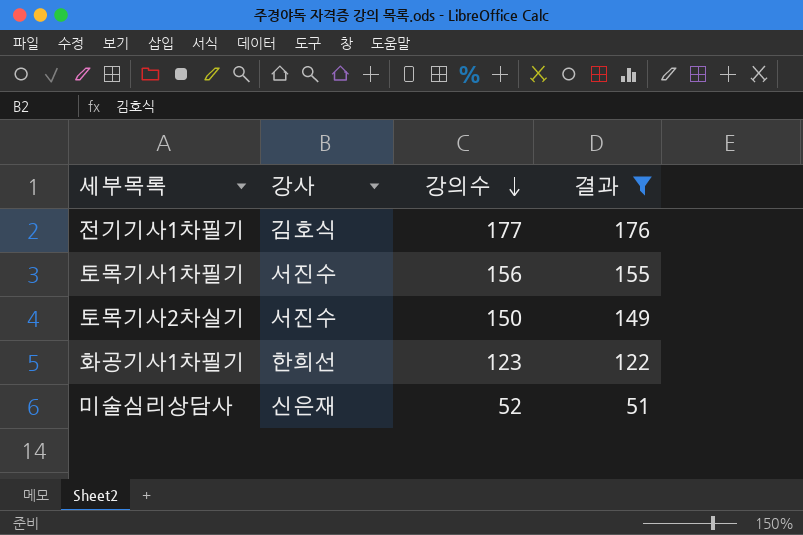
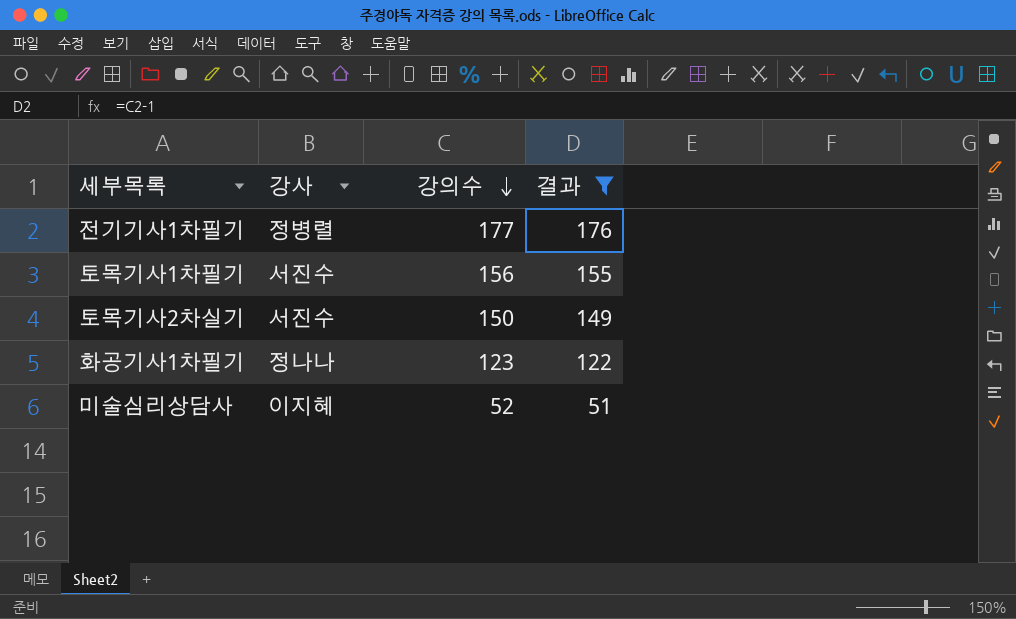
전기기사1차필기 | 강사: 김호식 -> 정병렬
화공기사1차필기 | 강사: 한희선 -> 정나나
미술심리상담사 | 강사: 신은재 -> 이지혜

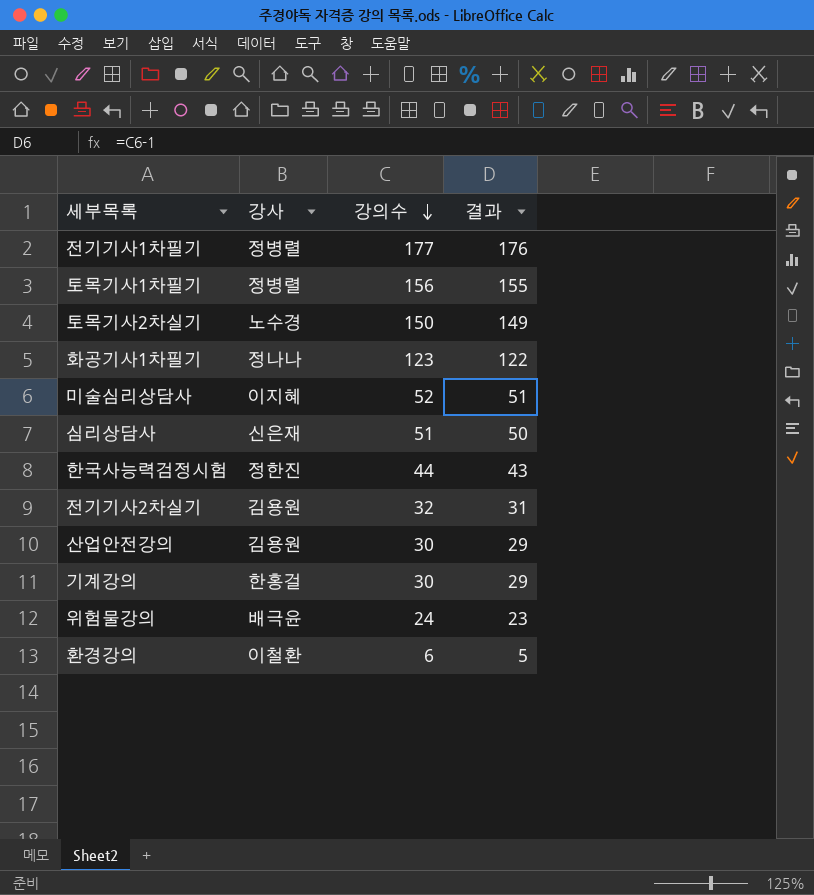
filter: 결과 >= 51 -> none
토목기사1차필기 | 강사: 서진수 -> 정병렬
토목기사2차실기 | 강사: 서진수 -> 노수경

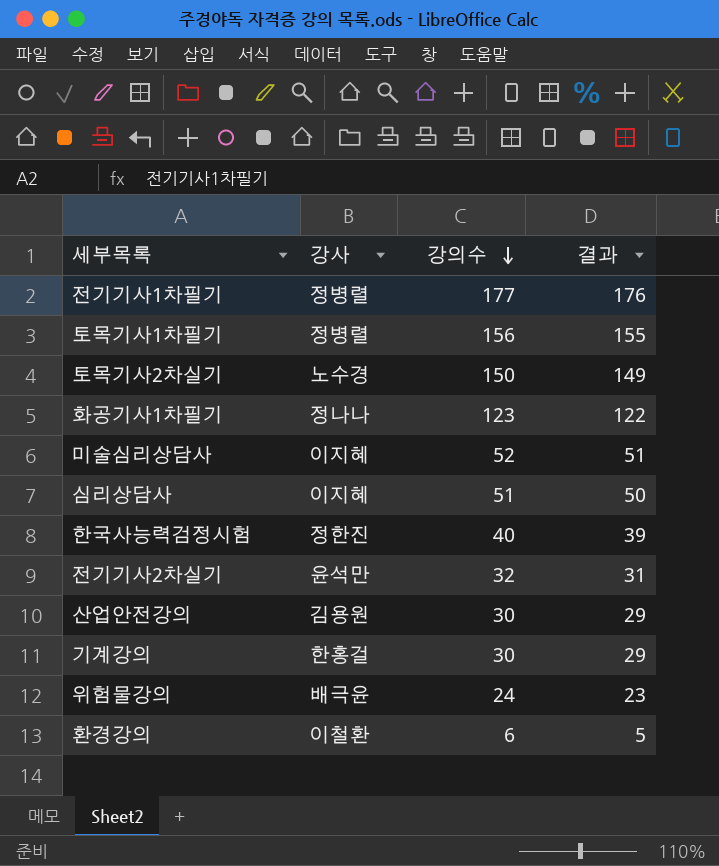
심리상담사 | 강사: 신은재 -> 이지혜
한국사능력검정시험 | 강의수: 44 -> 40
한국사능력검정시험 | 결과: 43 -> 39
전기기사2차실기 | 강사: 김용원 -> 윤석만

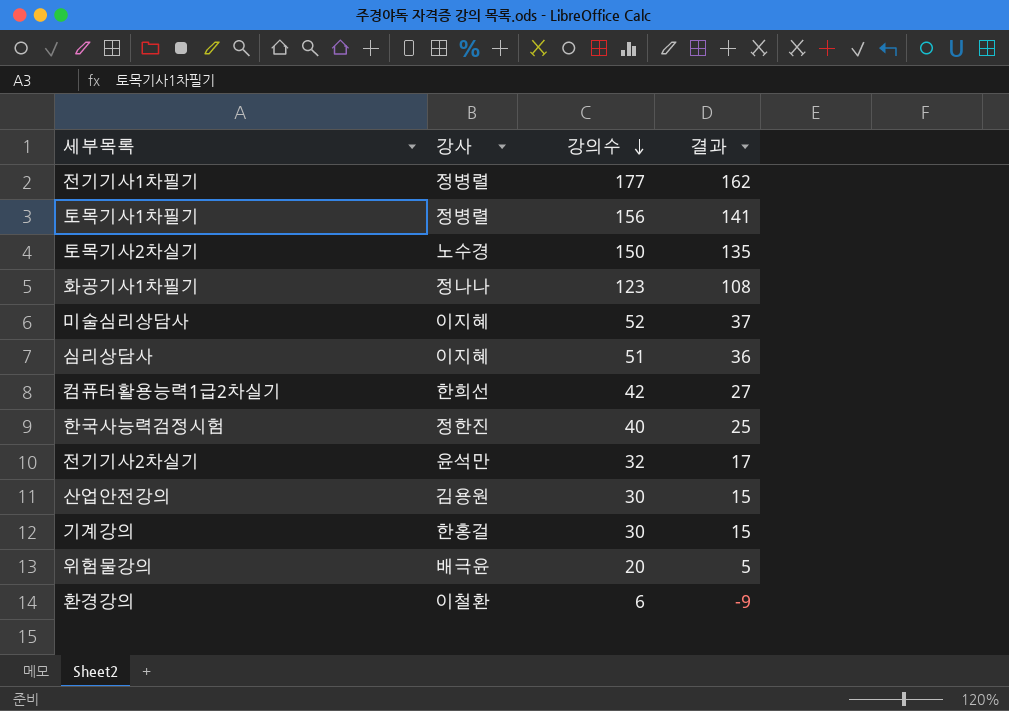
column 결과 | formula: [강의수] - 1 -> [강의수] - 15
row 컴퓨터활용능력1급2차실기: none -> 한희선 | 42 | 27
위험물강의 | 강의수: 24 -> 20

